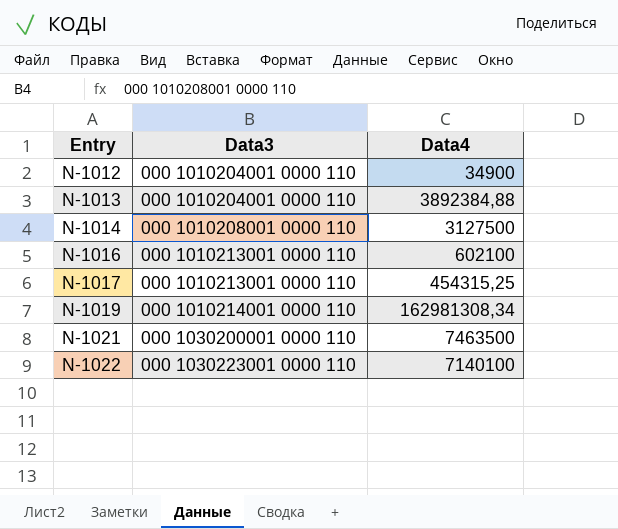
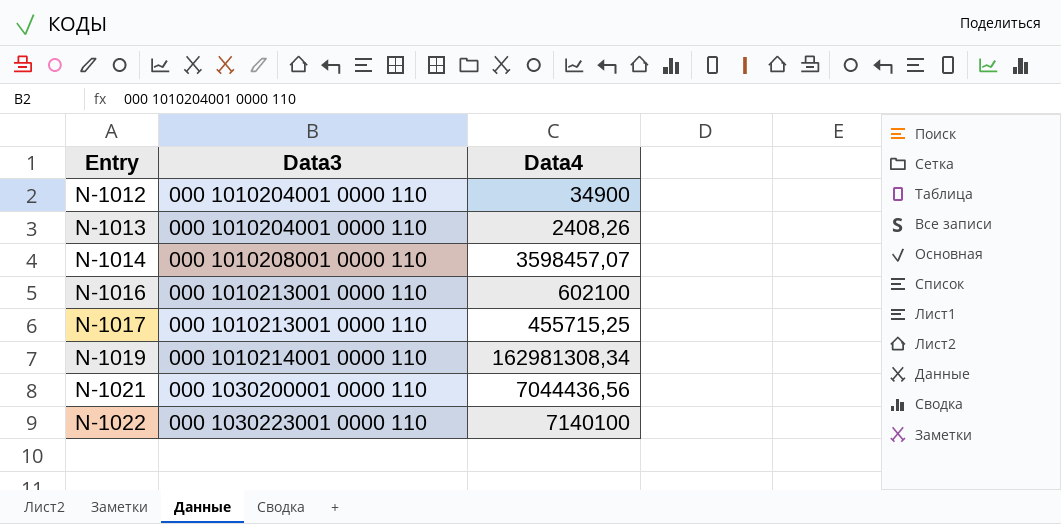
N-1013 | Data4: 3892384,88 -> 2408,26
N-1014 | Data4: 3127500 -> 3598457,07
N-1017 | Data4: 454315,25 -> 455715,25
N-1021 | Data4: 7463500 -> 7044436,56

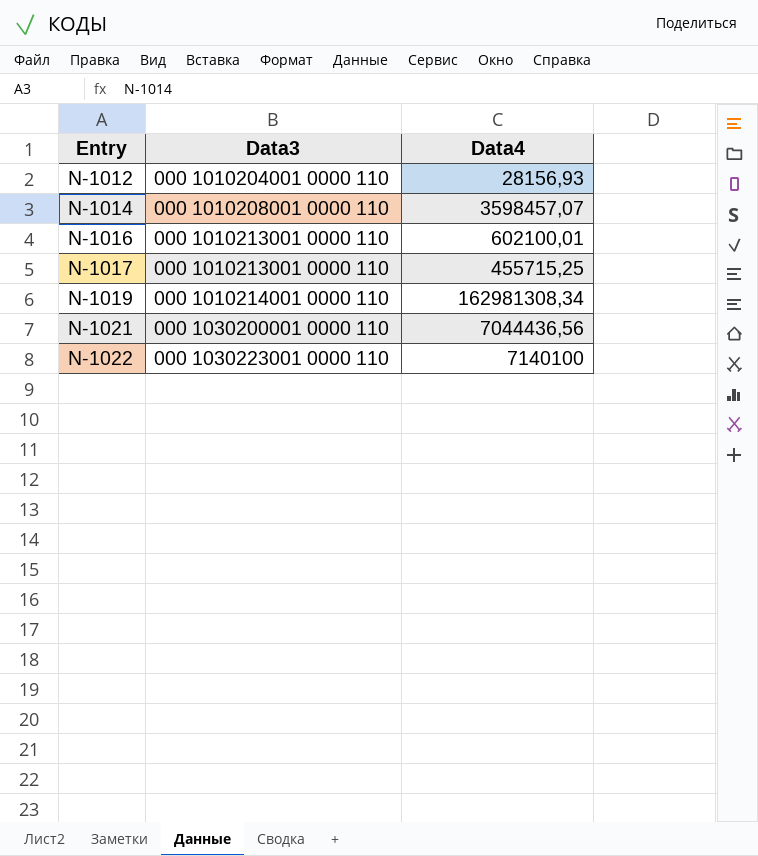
row N-1013: 000 1010204001 0000 110 | 2408,26 -> none
N-1012 | Data4: 34900 -> 28156,93
N-1016 | Data4: 602100 -> 602100,01

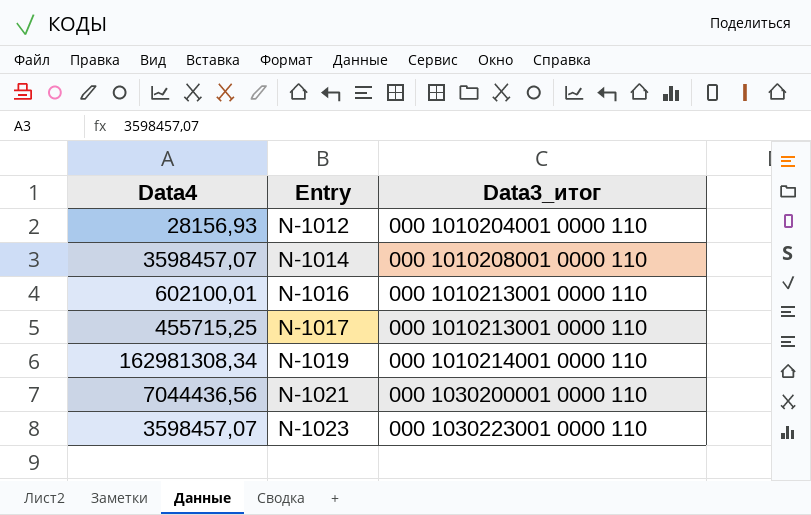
column Data4 | position: 3 -> 1
column name: Data3 -> Data3_итог
row N-1022: 000 1030223001 0000 110 | 7140100 -> none
row N-1023: none -> 3598457,07 | 000 1030223001 0000 110

